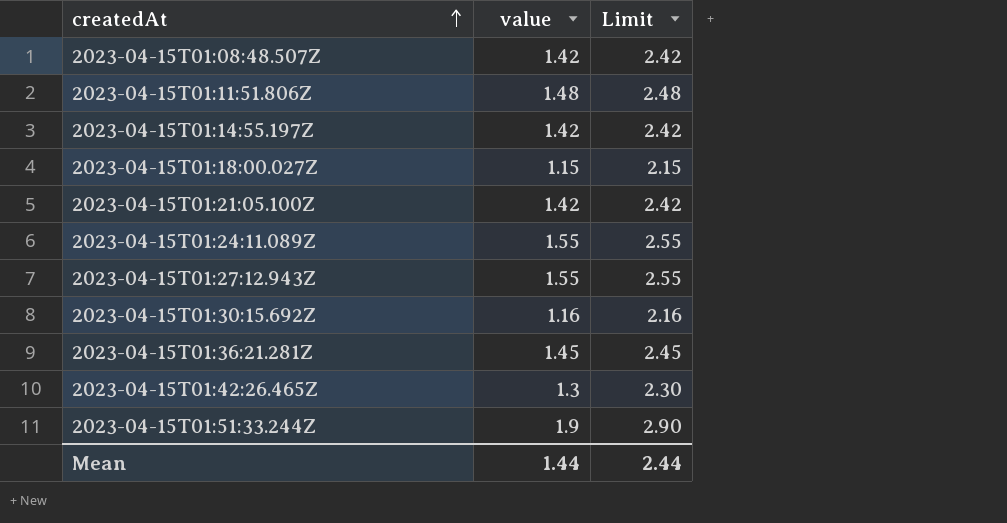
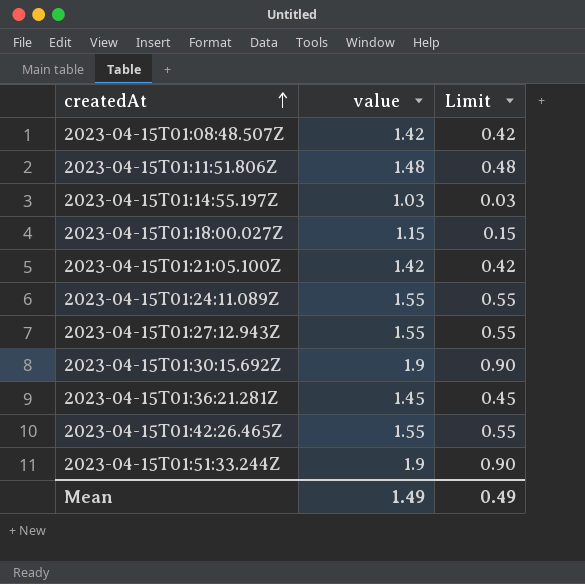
column Limit | formula: [value] + 1 -> [value] - 1
2023-04-15T01:14:55.197Z | value: 1.42 -> 1.03
2023-04-15T01:30:15.692Z | value: 1.16 -> 1.9
2023-04-15T01:42:26.465Z | value: 1.3 -> 1.55
Mean | value: 1.44 -> 1.49
Mean | Limit: 2.44 -> 0.49

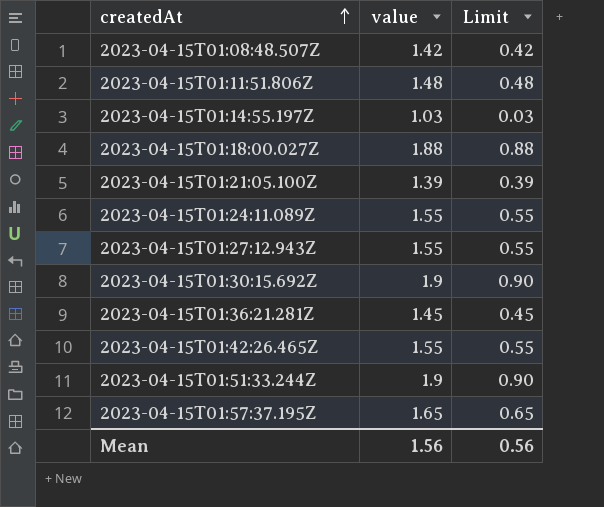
2023-04-15T01:18:00.027Z | value: 1.15 -> 1.88
2023-04-15T01:18:00.027Z | Limit: 0.15 -> 0.88
2023-04-15T01:21:05.100Z | value: 1.42 -> 1.39
2023-04-15T01:21:05.100Z | Limit: 0.42 -> 0.39
row 2023-04-15T01:57:37.195Z: none -> 1.65 | 0.65
Mean | value: 1.49 -> 1.56
Mean | Limit: 0.49 -> 0.56

